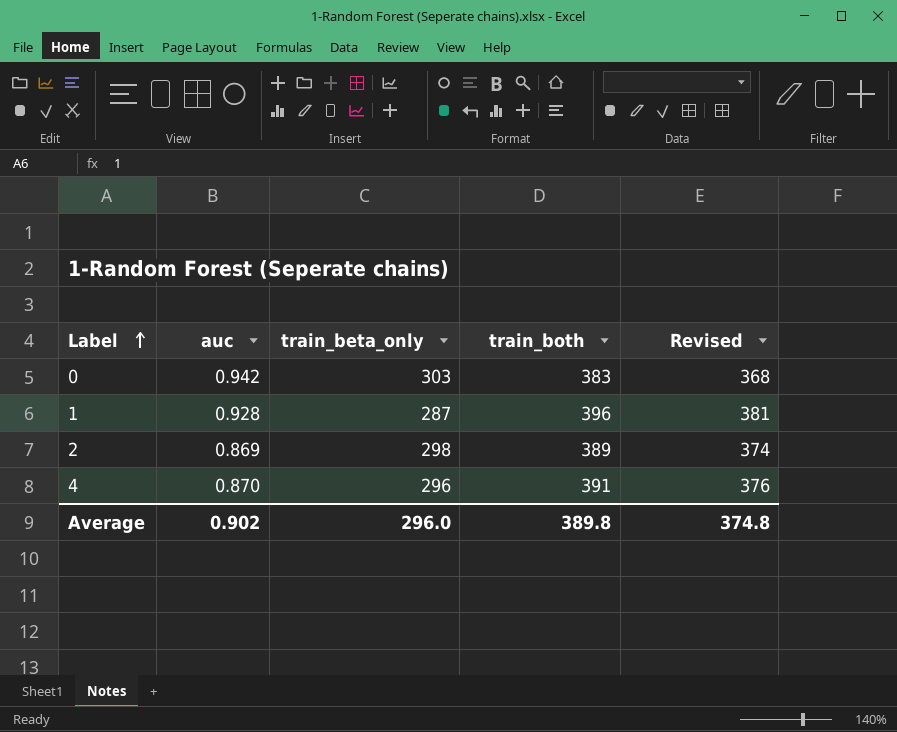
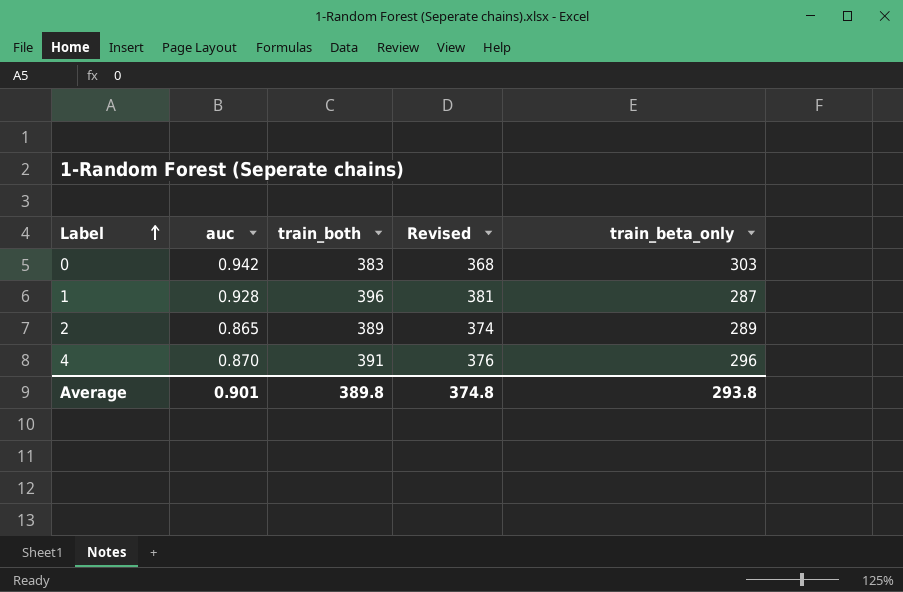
column train_beta_only | position: 3 -> 5
2 | auc: 0.869 -> 0.865
2 | train_beta_only: 298 -> 289
Average | auc: 0.902 -> 0.901
Average | train_beta_only: 296.0 -> 293.8

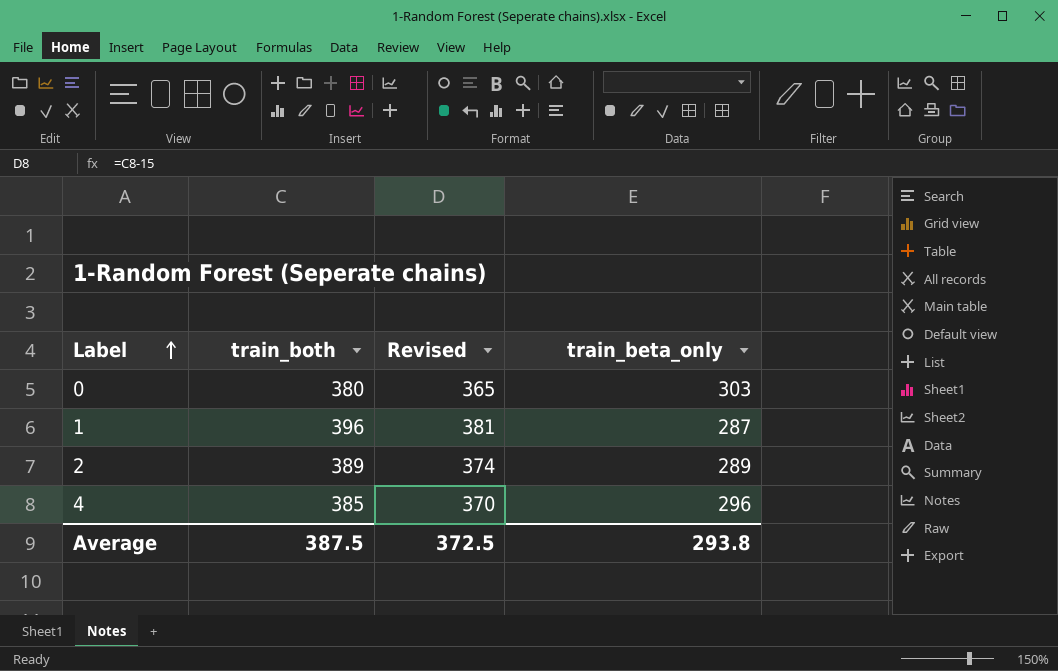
column auc | position: 2 -> none
0 | train_both: 383 -> 380
0 | Revised: 368 -> 365
4 | train_both: 391 -> 385
4 | Revised: 376 -> 370
Average | train_both: 389.8 -> 387.5
Average | Revised: 374.8 -> 372.5

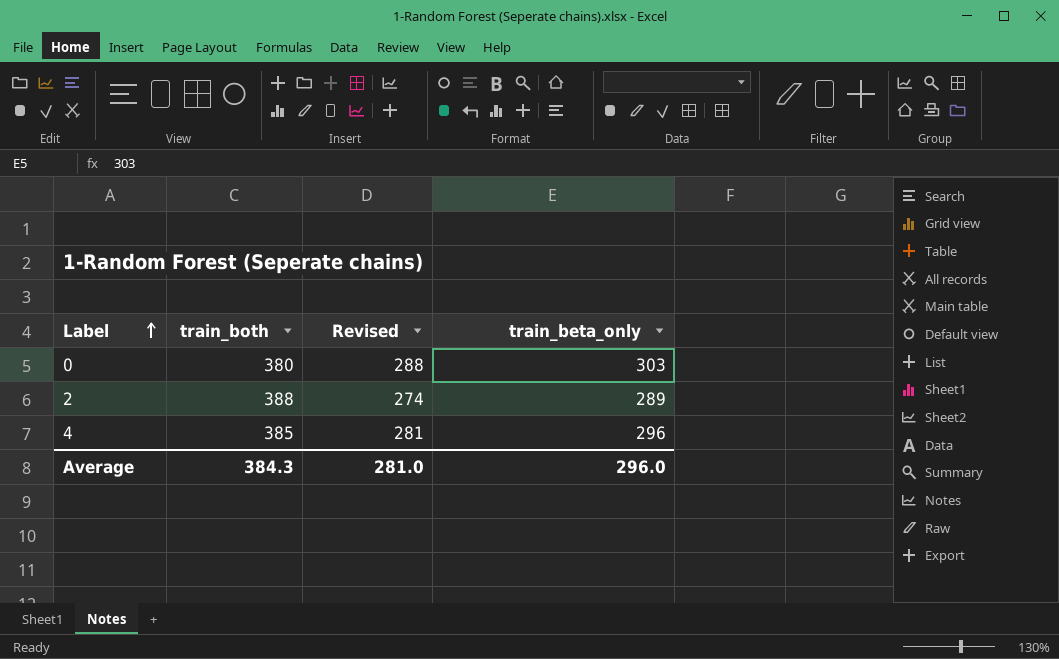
column Revised | formula: [train_both] - 15 -> [train_beta_only] - 15
row 1: 396 | 381 | 287 -> none
2 | train_both: 389 -> 388
Average | train_both: 387.5 -> 384.3
Average | Revised: 372.5 -> 281.0
Average | train_beta_only: 293.8 -> 296.0

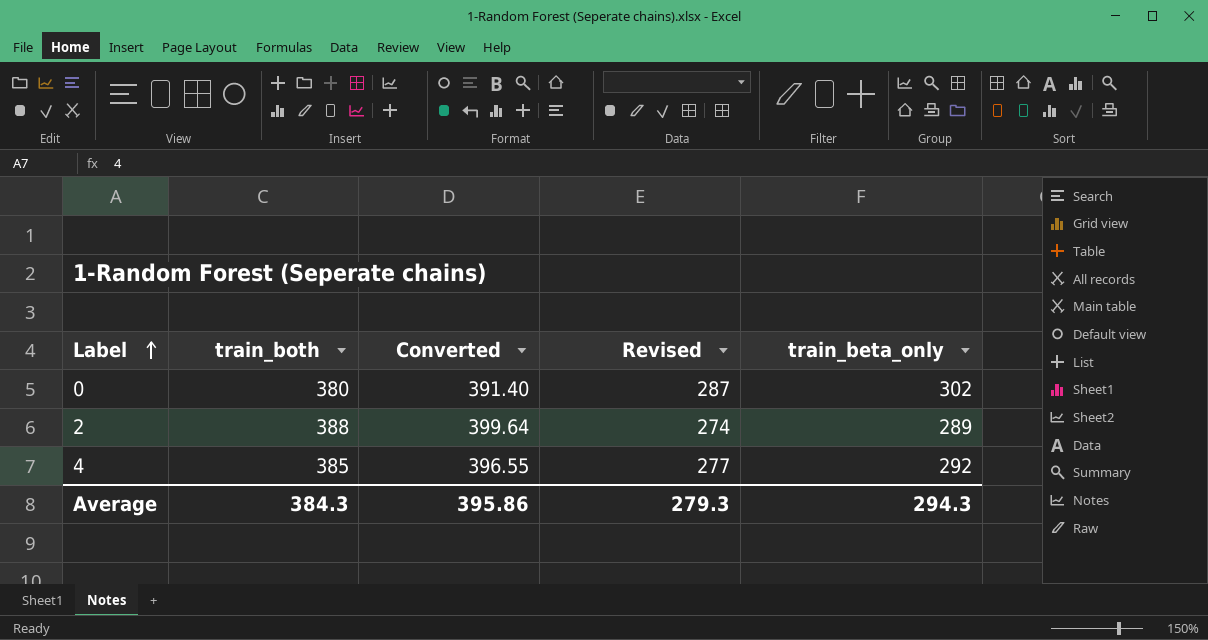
column Converted | formula: none -> [train_both] * 1.03
0 | Revised: 288 -> 287
0 | train_beta_only: 303 -> 302
4 | Revised: 281 -> 277
4 | train_beta_only: 296 -> 292
Average | Revised: 281.0 -> 279.3
Average | train_beta_only: 296.0 -> 294.3

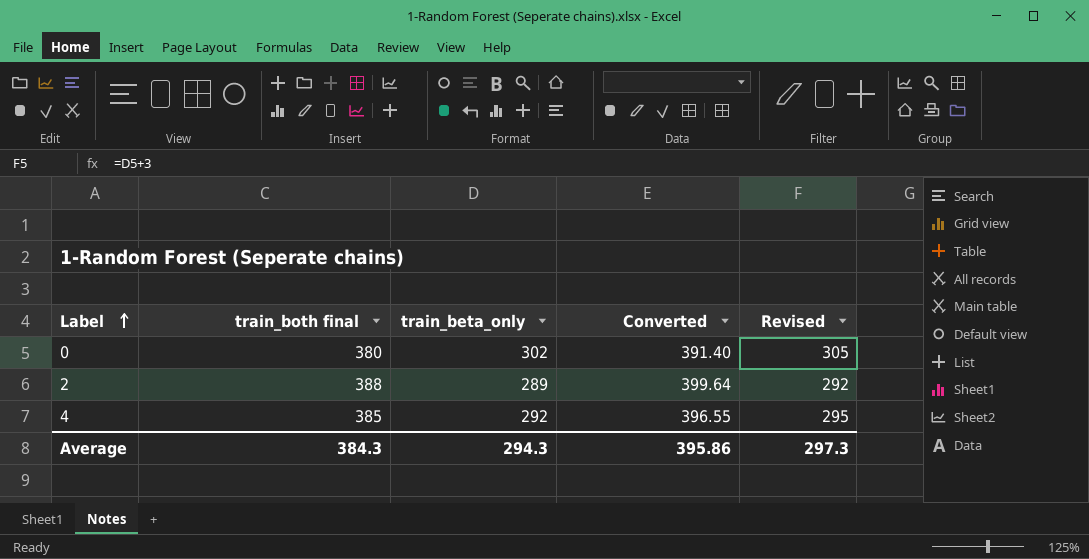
column name: train_both -> train_both final
column train_beta_only | position: 5 -> 3
column Revised | formula: [train_beta_only] - 15 -> [train_beta_only] + 3
Average | Revised: 279.3 -> 297.3

